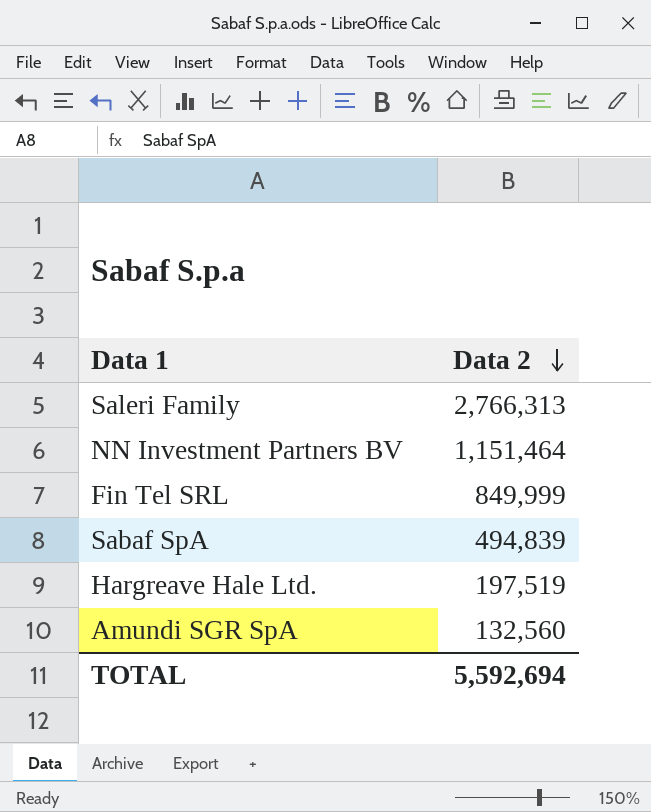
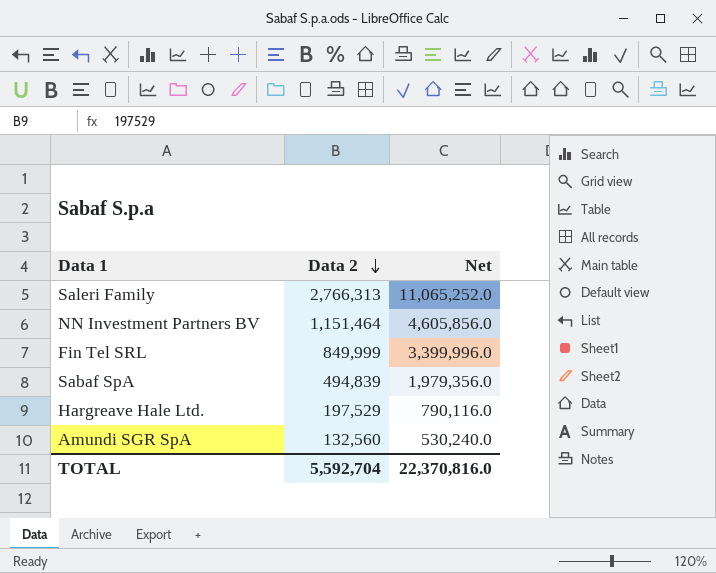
column Net | formula: none -> [Data 2] * 4
Hargreave Hale Ltd. | Data 2: 197,519 -> 197,529
TOTAL | Data 2: 5,592,694 -> 5,592,704

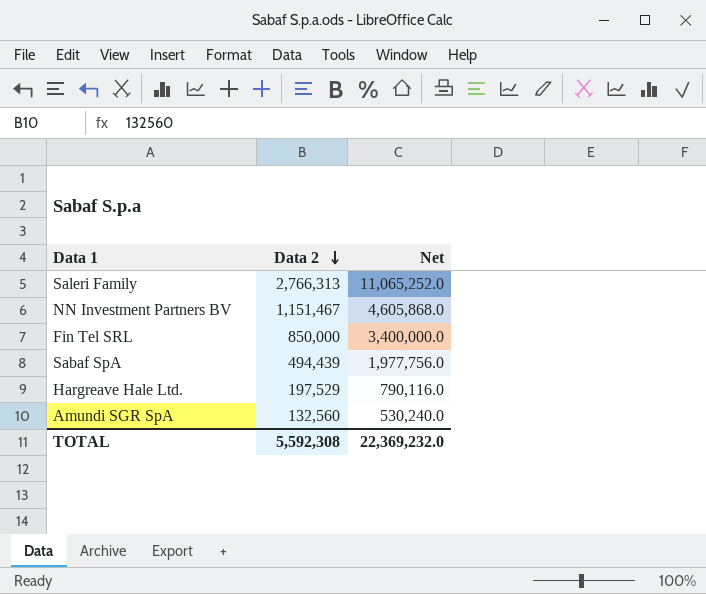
NN Investment Partners BV | Data 2: 1,151,464 -> 1,151,467
NN Investment Partners BV | Net: 4,605,856.0 -> 4,605,868.0
Fin Tel SRL | Data 2: 849,999 -> 850,000
Fin Tel SRL | Net: 3,399,996.0 -> 3,400,000.0
Sabaf SpA | Data 2: 494,839 -> 494,439
Sabaf SpA | Net: 1,979,356.0 -> 1,977,756.0
TOTAL | Data 2: 5,592,704 -> 5,592,308
TOTAL | Net: 22,370,816.0 -> 22,369,232.0

